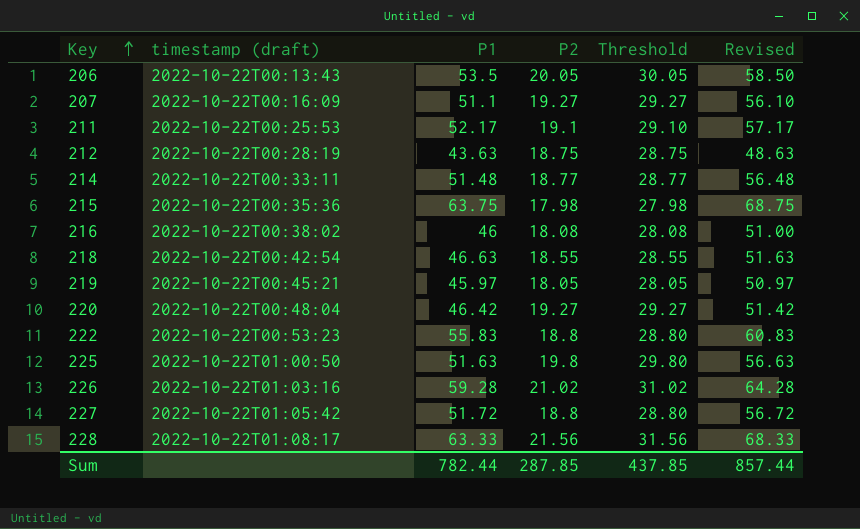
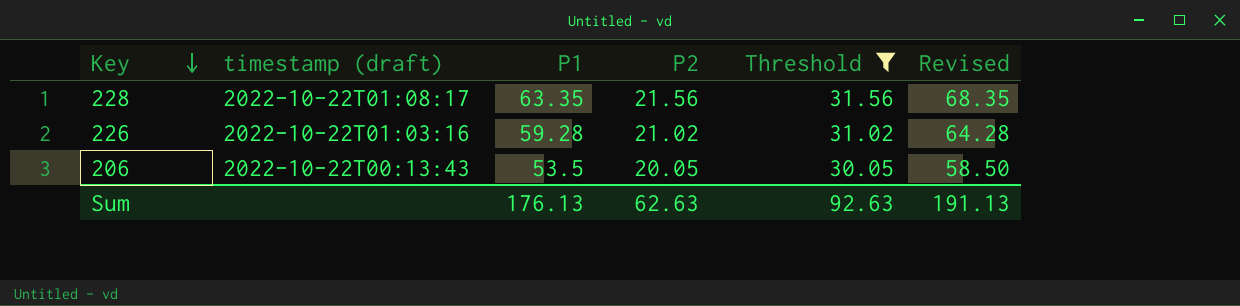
filter: none -> Threshold >= 30.05
row order: Key ascending -> Key descending
228 | P1: 63.33 -> 63.35
228 | Revised: 68.33 -> 68.35
Sum | P1: 782.44 -> 176.13
Sum | P2: 287.85 -> 62.63
Sum | Threshold: 437.85 -> 92.63
Sum | Revised: 857.44 -> 191.13

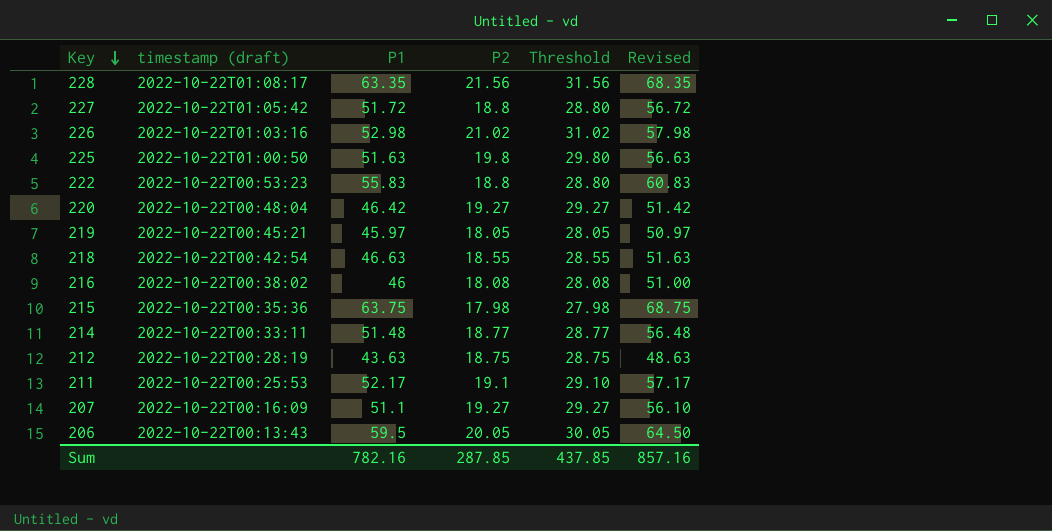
filter: Threshold >= 30.05 -> none
226 | P1: 59.28 -> 52.98
226 | Revised: 64.28 -> 57.98
206 | P1: 53.5 -> 59.5
206 | Revised: 58.50 -> 64.50
Sum | P1: 176.13 -> 782.16
Sum | P2: 62.63 -> 287.85
Sum | Threshold: 92.63 -> 437.85
Sum | Revised: 191.13 -> 857.16

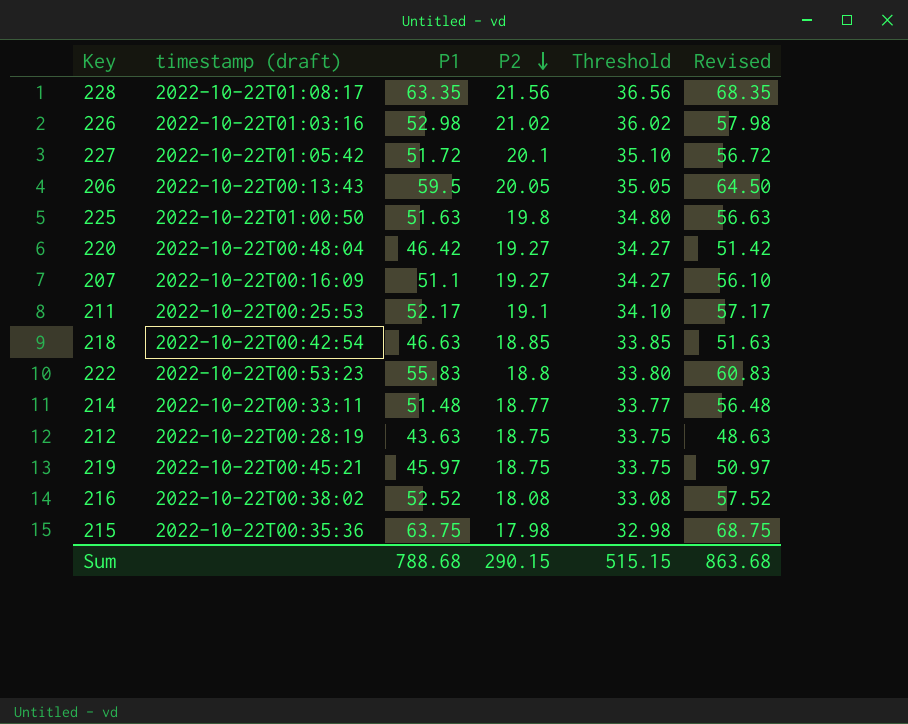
row order: Key descending -> P2 descending
column Threshold | formula: [P2] + 10 -> [P2] + 15
227 | P2: 18.8 -> 20.1
218 | P2: 18.55 -> 18.85
219 | P2: 18.05 -> 18.75
216 | P1: 46 -> 52.52
216 | Revised: 51.00 -> 57.52
Sum | P1: 782.16 -> 788.68
Sum | P2: 287.85 -> 290.15
Sum | Threshold: 437.85 -> 515.15
Sum | Revised: 857.16 -> 863.68

